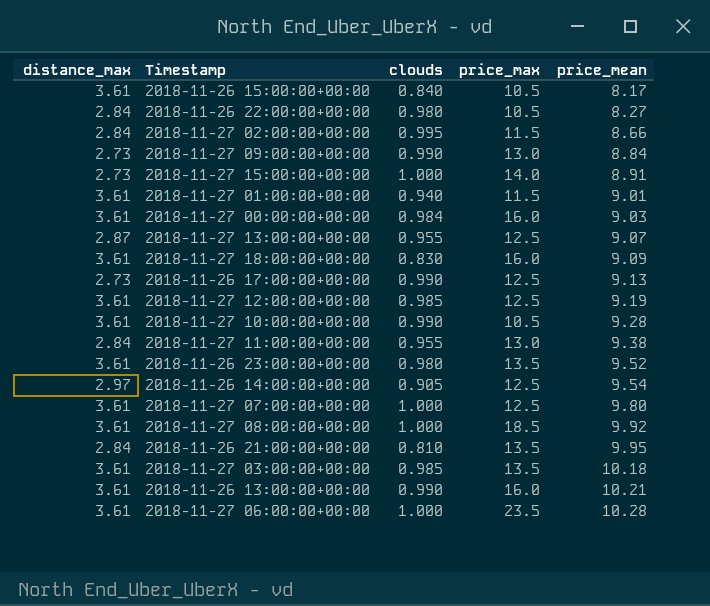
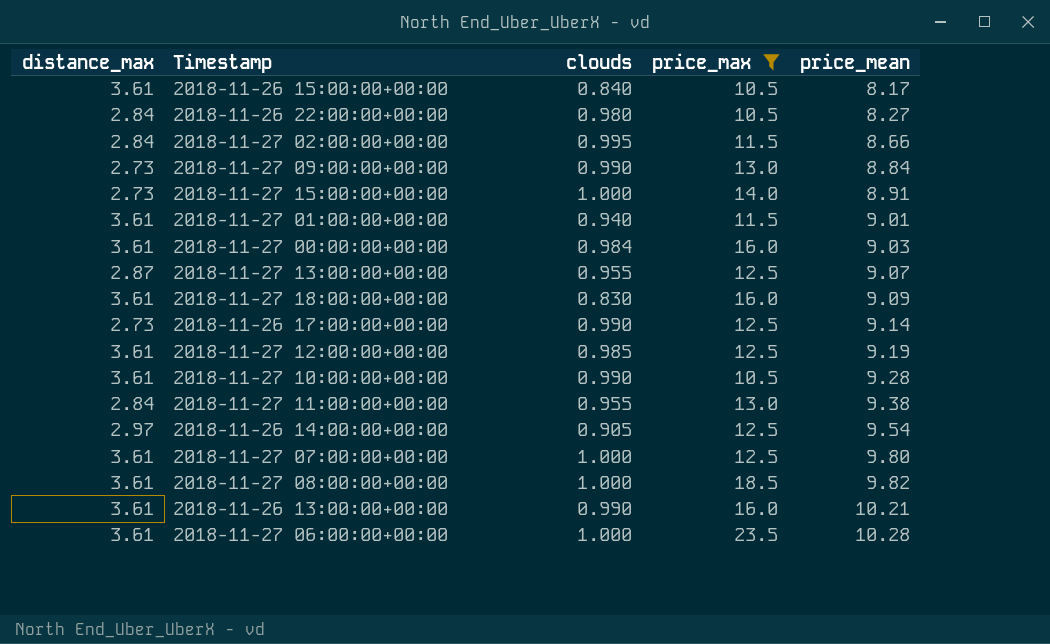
filter: none -> price_max != 13.5
2018-11-26 17:00:00+00:00 | price_mean: 9.13 -> 9.14
2018-11-27 08:00:00+00:00 | price_mean: 9.92 -> 9.82

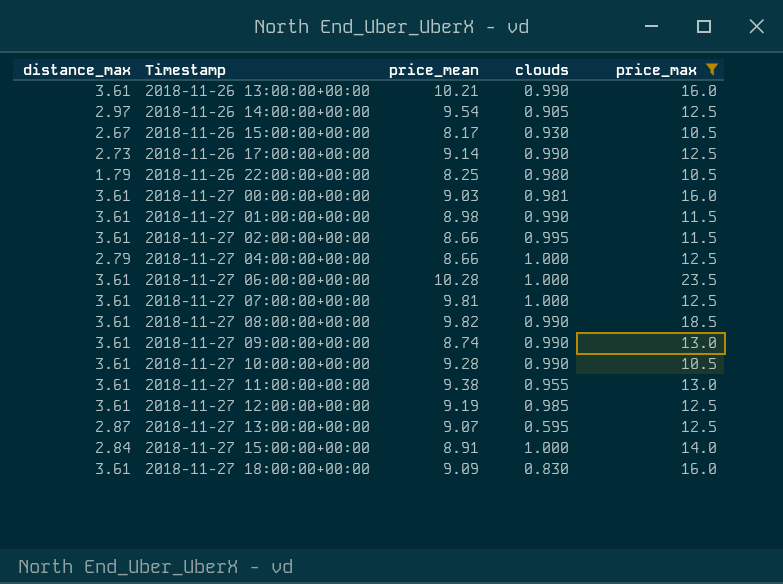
row order: price_mean ascending -> Timestamp ascending
column price_mean | position: 5 -> 3
2018-11-26 15:00:00+00:00 | distance_max: 3.61 -> 2.67
2018-11-26 15:00:00+00:00 | clouds: 0.840 -> 0.930
2018-11-26 22:00:00+00:00 | distance_max: 2.84 -> 1.79
2018-11-26 22:00:00+00:00 | price_mean: 8.27 -> 8.25
2018-11-27 00:00:00+00:00 | clouds: 0.984 -> 0.981
2018-11-27 01:00:00+00:00 | price_mean: 9.01 -> 8.98
2018-11-27 01:00:00+00:00 | clouds: 0.940 -> 0.990
2018-11-27 02:00:00+00:00 | distance_max: 2.84 -> 3.61
row 2018-11-27 04:00:00+00:00: none -> 2.79 | 8.66 | 1.000 | 12.5
2018-11-27 07:00:00+00:00 | price_mean: 9.80 -> 9.81
2018-11-27 08:00:00+00:00 | clouds: 1.000 -> 0.990
2018-11-27 09:00:00+00:00 | distance_max: 2.73 -> 3.61
2018-11-27 09:00:00+00:00 | price_mean: 8.84 -> 8.74
2018-11-27 11:00:00+00:00 | distance_max: 2.84 -> 3.61
2018-11-27 13:00:00+00:00 | clouds: 0.955 -> 0.595
2018-11-27 15:00:00+00:00 | distance_max: 2.73 -> 2.84

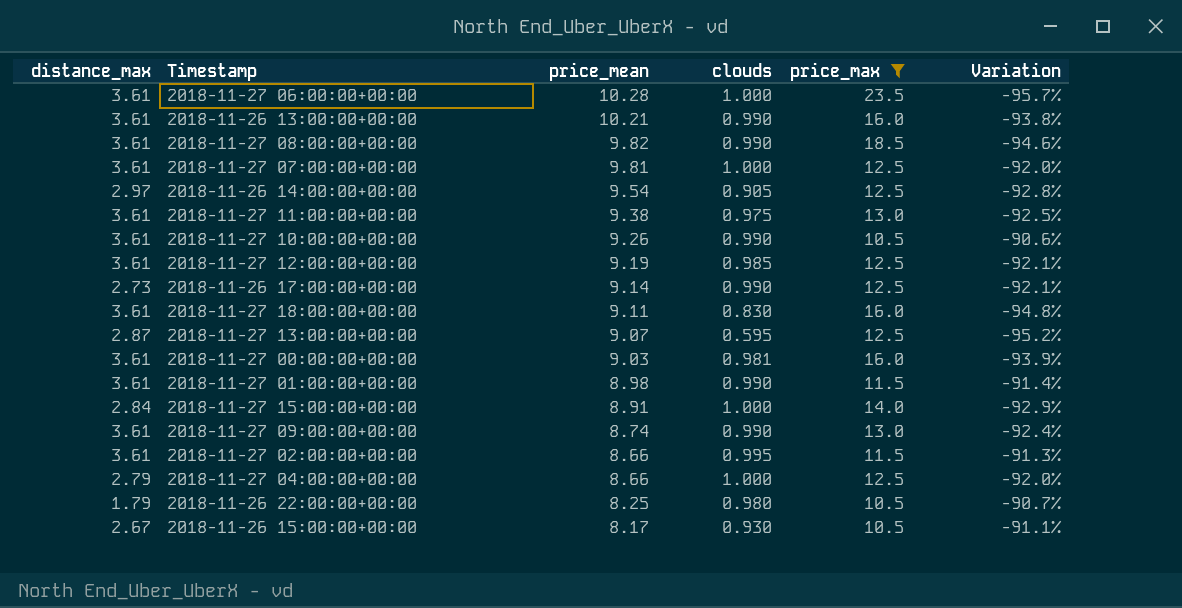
row order: Timestamp ascending -> price_mean descending
column Variation | formula: none -> ([clouds] - [price_max]) / [price_max]
2018-11-27 11:00:00+00:00 | clouds: 0.955 -> 0.975
2018-11-27 10:00:00+00:00 | price_mean: 9.28 -> 9.26
2018-11-27 18:00:00+00:00 | price_mean: 9.09 -> 9.11

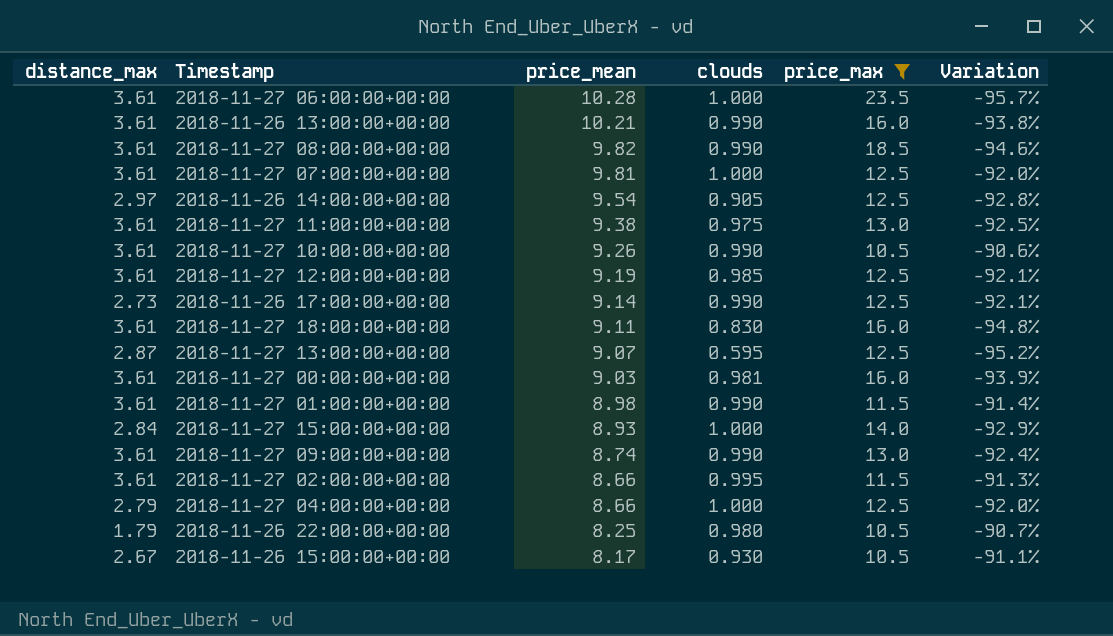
2018-11-27 15:00:00+00:00 | price_mean: 8.91 -> 8.93

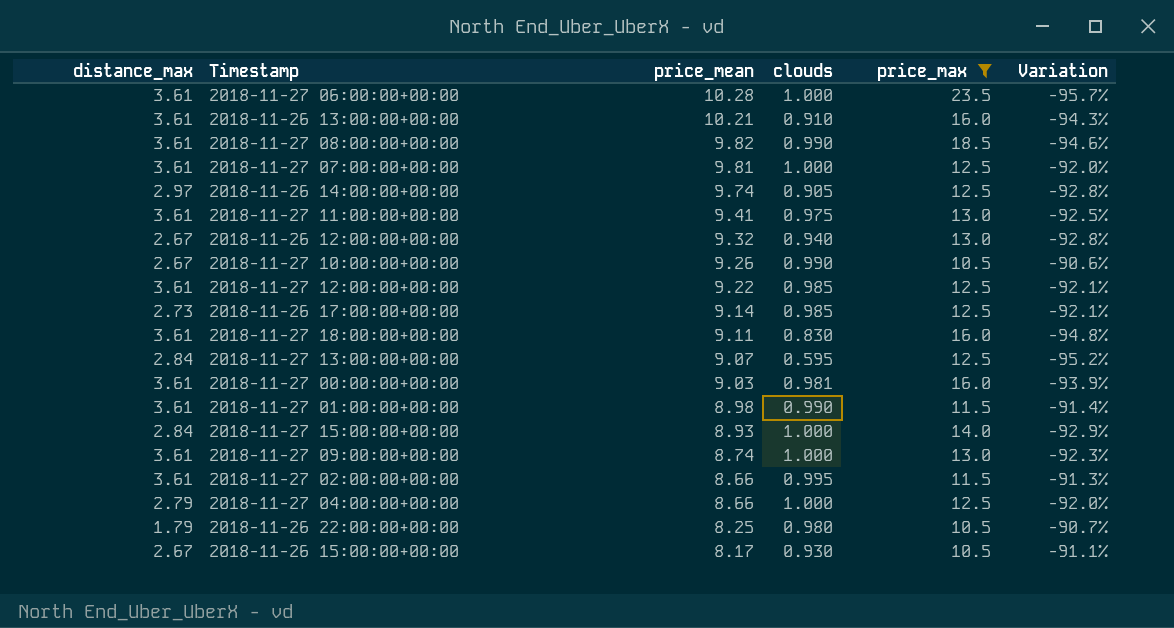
2018-11-26 13:00:00+00:00 | clouds: 0.990 -> 0.910
2018-11-26 13:00:00+00:00 | Variation: -93.8% -> -94.3%
2018-11-26 14:00:00+00:00 | price_mean: 9.54 -> 9.74
2018-11-27 11:00:00+00:00 | price_mean: 9.38 -> 9.41
row 2018-11-26 12:00:00+00:00: none -> 2.67 | 9.32 | 0.940 | 13.0 | -92.8%
2018-11-27 10:00:00+00:00 | distance_max: 3.61 -> 2.67
2018-11-27 12:00:00+00:00 | price_mean: 9.19 -> 9.22
2018-11-26 17:00:00+00:00 | clouds: 0.990 -> 0.985
2018-11-27 13:00:00+00:00 | distance_max: 2.87 -> 2.84
2018-11-27 09:00:00+00:00 | clouds: 0.990 -> 1.000
2018-11-27 09:00:00+00:00 | Variation: -92.4% -> -92.3%

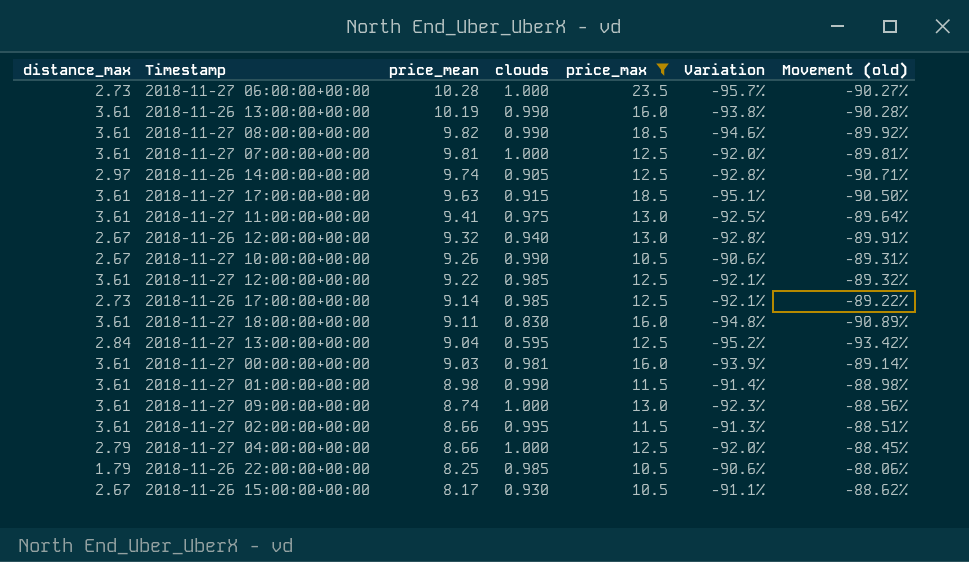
column Movement (old) | formula: none -> ([clouds] - [price_mean]) / [price_mean]
row 2018-11-27 15:00:00+00:00: 2.84 | 8.93 | 1.000 | 14.0 | -92.9% -> none
2018-11-27 06:00:00+00:00 | distance_max: 3.61 -> 2.73
2018-11-26 13:00:00+00:00 | price_mean: 10.21 -> 10.19
2018-11-26 13:00:00+00:00 | clouds: 0.910 -> 0.990
2018-11-26 13:00:00+00:00 | Variation: -94.3% -> -93.8%
row 2018-11-27 17:00:00+00:00: none -> 3.61 | 9.63 | 0.915 | 18.5 | -95.1% | -90.50%
2018-11-27 13:00:00+00:00 | price_mean: 9.07 -> 9.04
2018-11-26 22:00:00+00:00 | clouds: 0.980 -> 0.985
2018-11-26 22:00:00+00:00 | Variation: -90.7% -> -90.6%

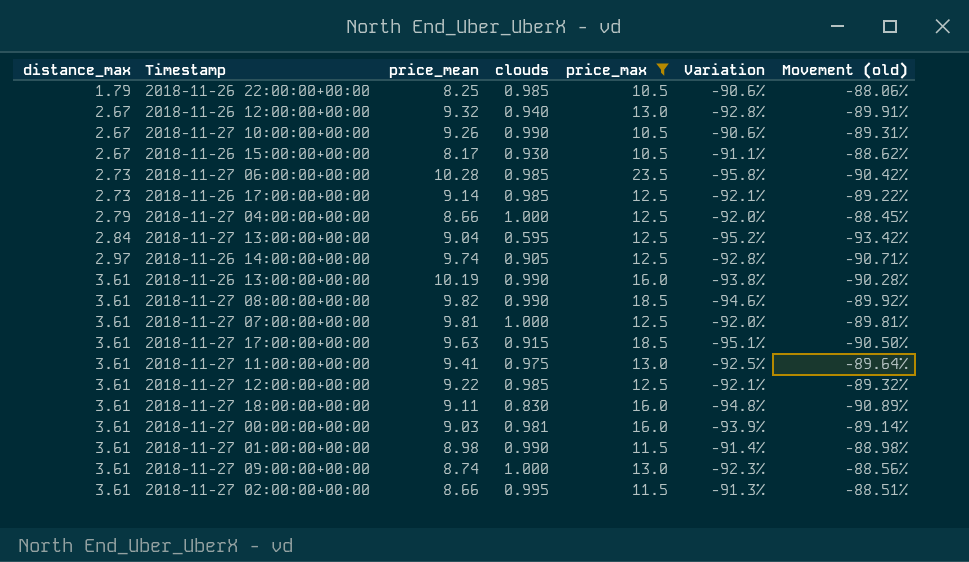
row order: price_mean descending -> distance_max ascending
2018-11-27 06:00:00+00:00 | clouds: 1.000 -> 0.985
2018-11-27 06:00:00+00:00 | Variation: -95.7% -> -95.8%
2018-11-27 06:00:00+00:00 | Movement (old): -90.27% -> -90.42%

